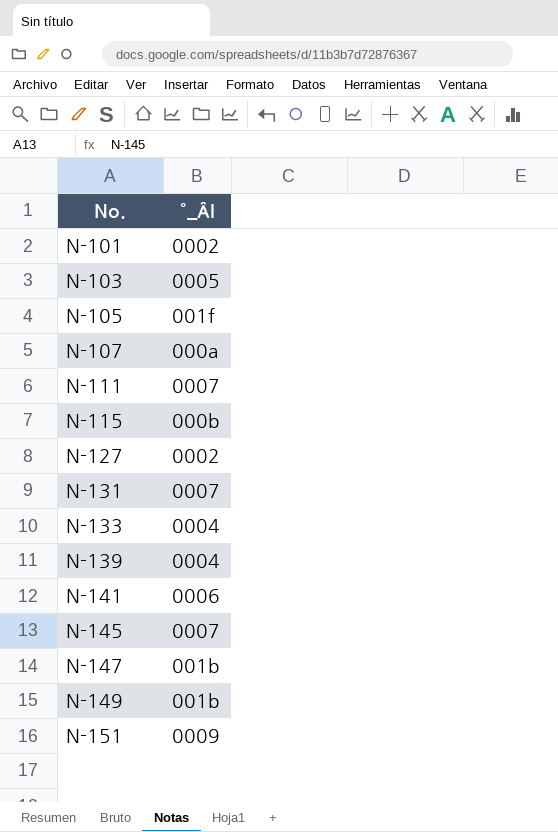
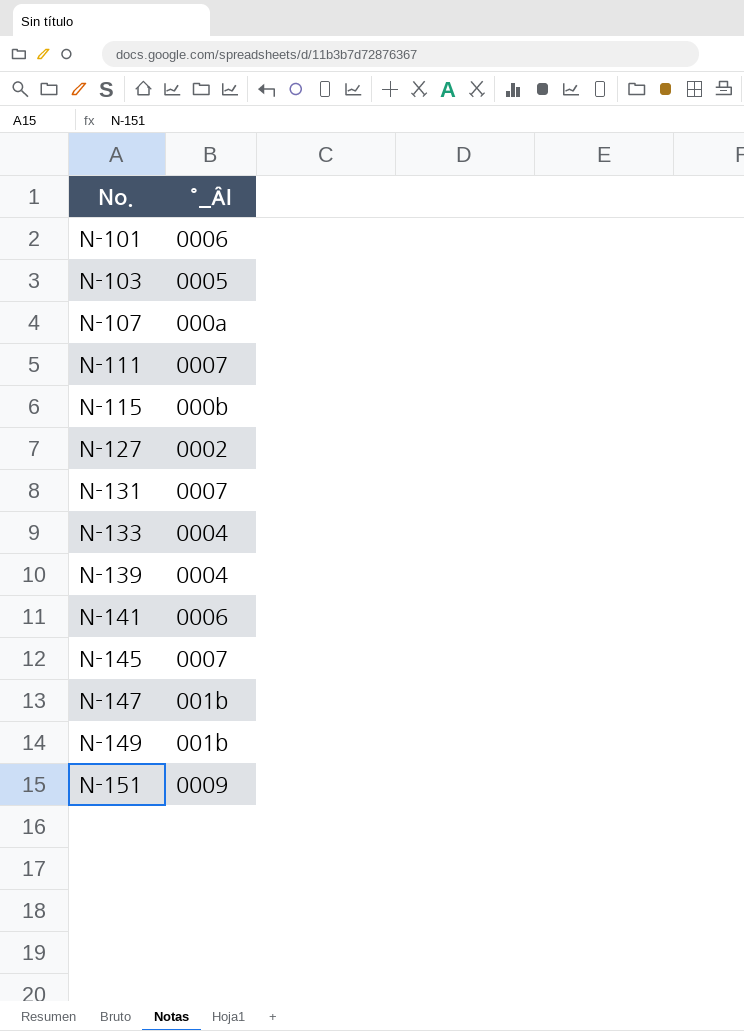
row N-105: 001f -> none
N-101 | °_ÂI: 0002 -> 0006

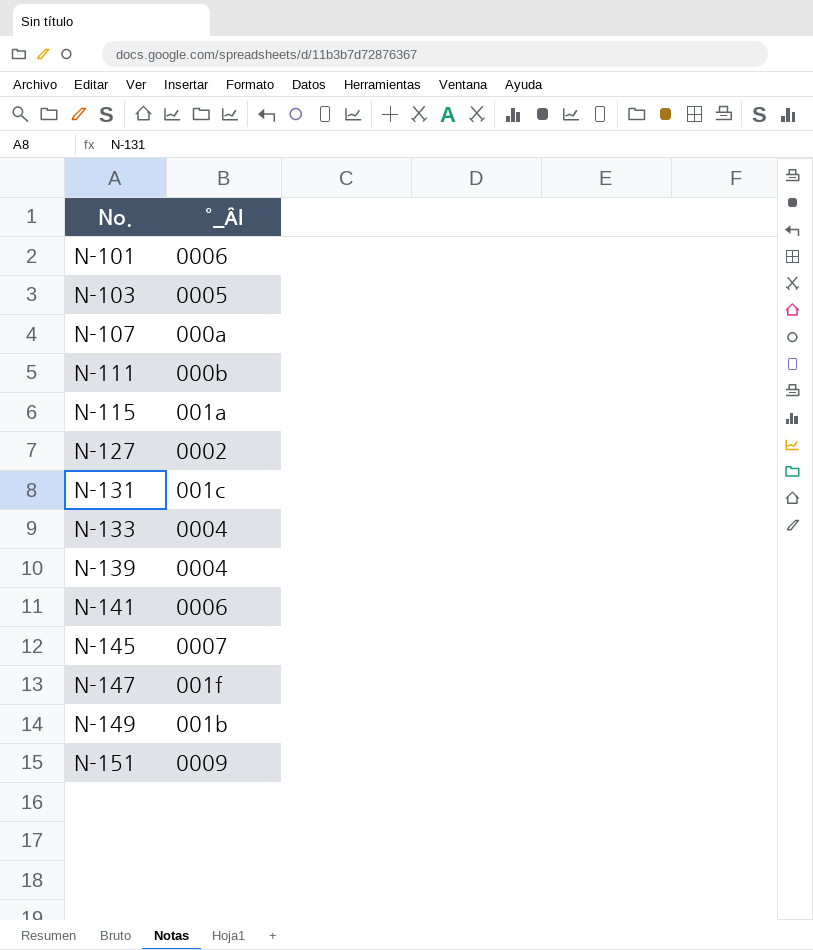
N-111 | °_ÂI: 0007 -> 000b
N-115 | °_ÂI: 000b -> 001a
N-131 | °_ÂI: 0007 -> 001c
N-147 | °_ÂI: 001b -> 001f

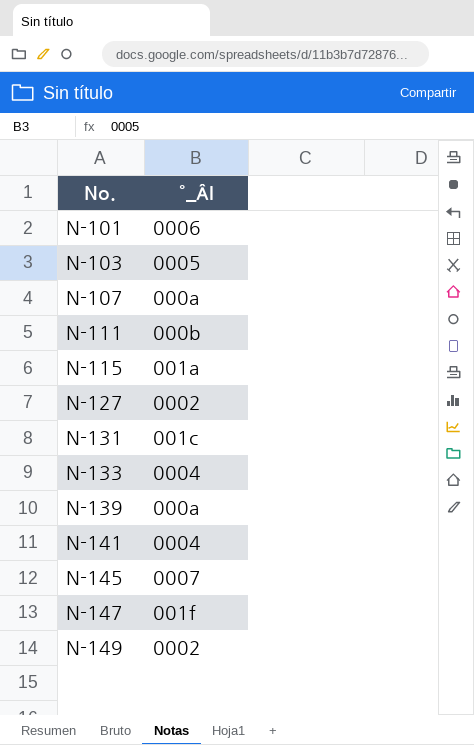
row N-151: 0009 -> none
N-139 | °_ÂI: 0004 -> 000a
N-141 | °_ÂI: 0006 -> 0004
N-149 | °_ÂI: 001b -> 0002

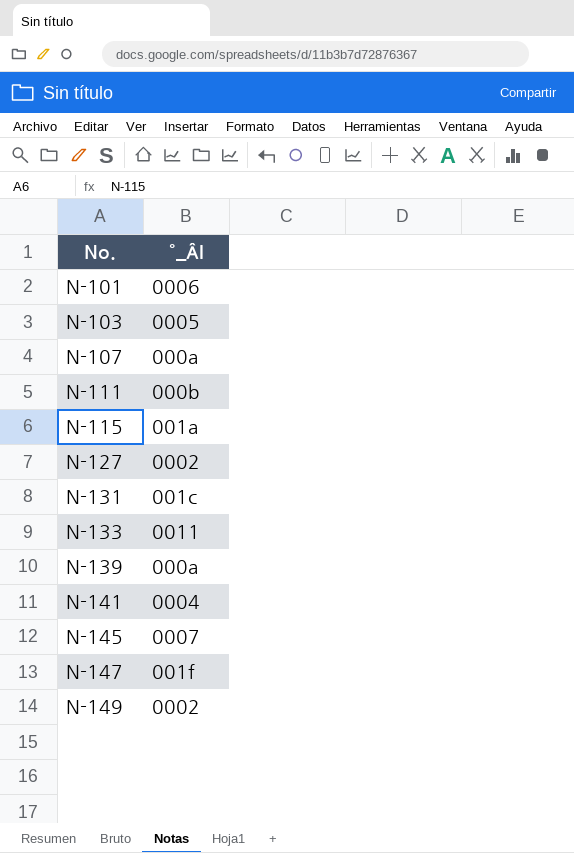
N-133 | °_ÂI: 0004 -> 0011

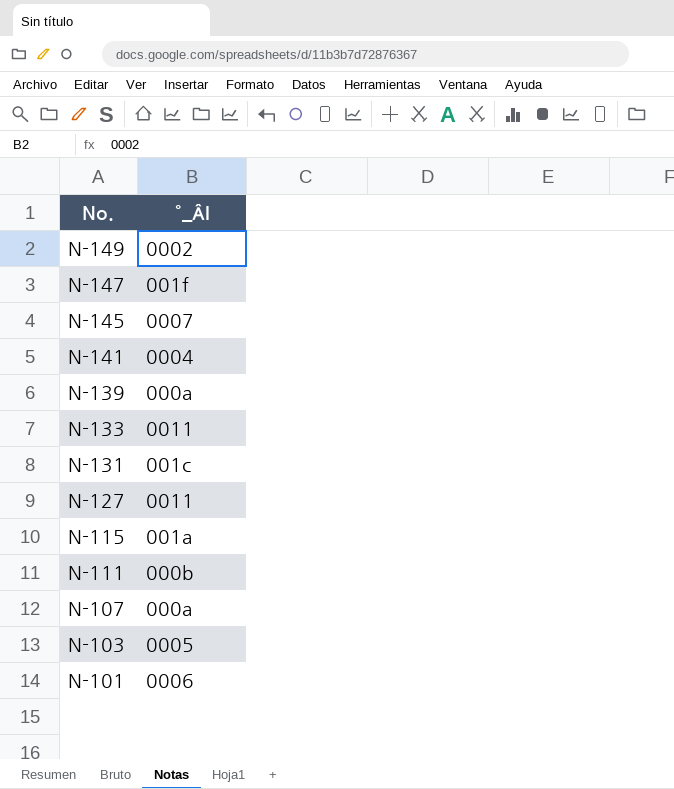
row order: No. ascending -> No. descending
N-127 | °_ÂI: 0002 -> 0011

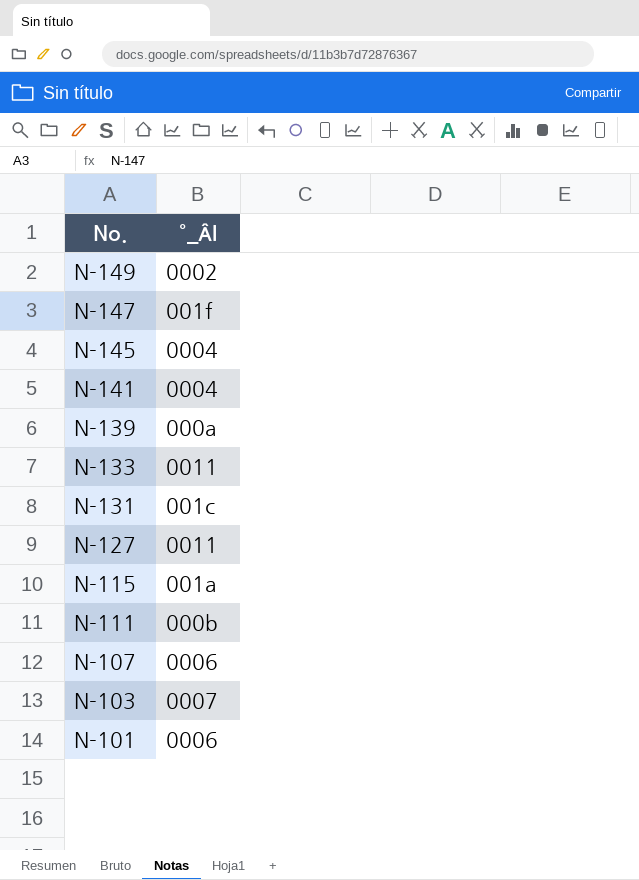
N-145 | °_ÂI: 0007 -> 0004
N-107 | °_ÂI: 000a -> 0006
N-103 | °_ÂI: 0005 -> 0007

